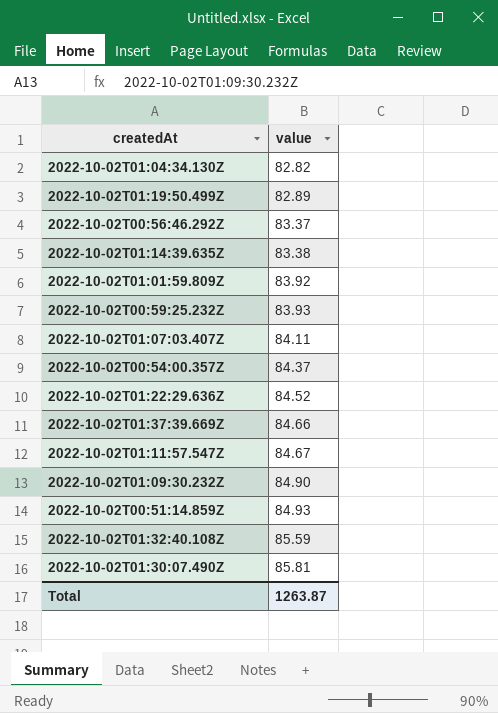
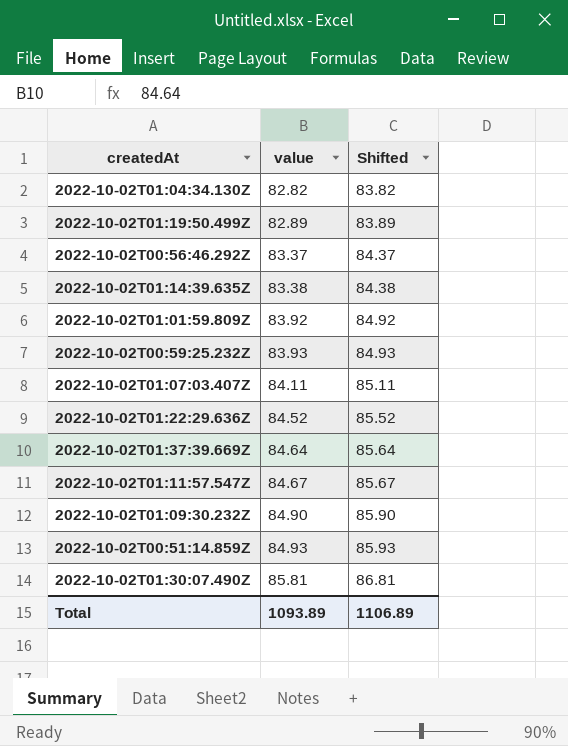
column Shifted | formula: none -> [value] + 1
row 2022-10-02T00:54:00.357Z: 84.37 -> none
row 2022-10-02T01:32:40.108Z: 85.59 -> none
2022-10-02T01:37:39.669Z | value: 84.66 -> 84.64
Total | value: 1263.87 -> 1093.89

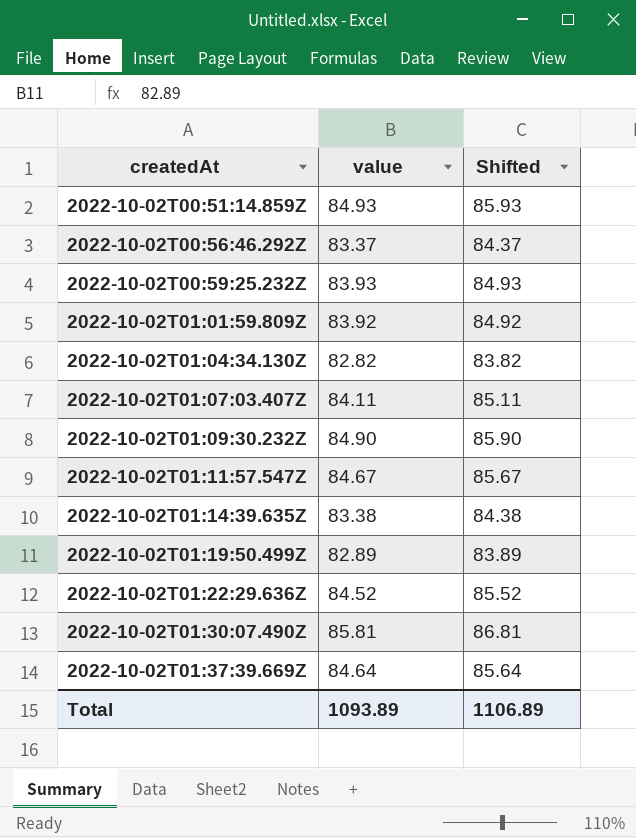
row order: value ascending -> createdAt ascending

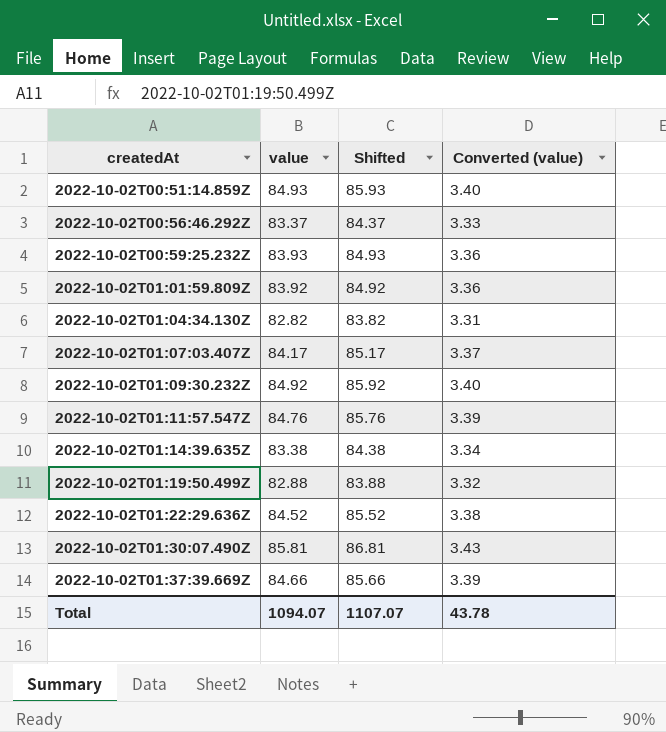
column Converted (value) | formula: none -> [value] * 0.04
2022-10-02T01:07:03.407Z | value: 84.11 -> 84.17
2022-10-02T01:07:03.407Z | Shifted: 85.11 -> 85.17
2022-10-02T01:09:30.232Z | value: 84.90 -> 84.92
2022-10-02T01:09:30.232Z | Shifted: 85.90 -> 85.92
2022-10-02T01:11:57.547Z | value: 84.67 -> 84.76
2022-10-02T01:11:57.547Z | Shifted: 85.67 -> 85.76
2022-10-02T01:19:50.499Z | value: 82.89 -> 82.88
2022-10-02T01:19:50.499Z | Shifted: 83.89 -> 83.88
2022-10-02T01:37:39.669Z | value: 84.64 -> 84.66
2022-10-02T01:37:39.669Z | Shifted: 85.64 -> 85.66
Total | value: 1093.89 -> 1094.07
Total | Shifted: 1106.89 -> 1107.07

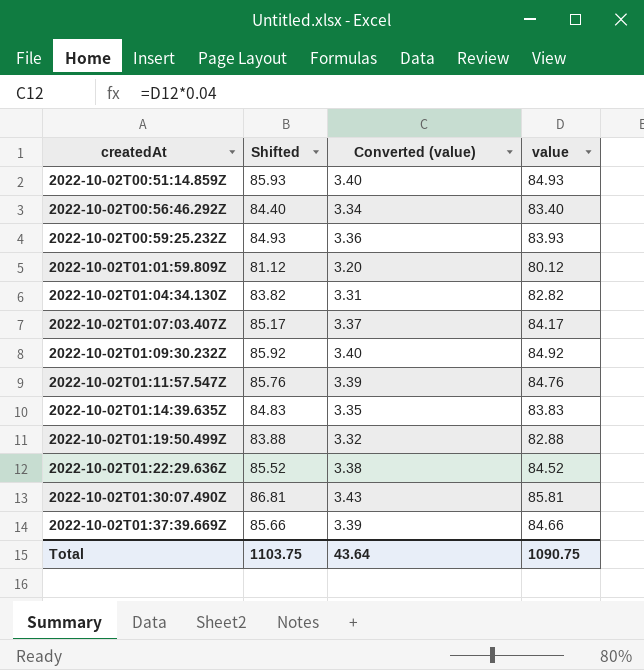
column value | position: 2 -> 4
2022-10-02T00:56:46.292Z | Shifted: 84.37 -> 84.40
2022-10-02T00:56:46.292Z | Converted (value): 3.33 -> 3.34
2022-10-02T00:56:46.292Z | value: 83.37 -> 83.40
2022-10-02T01:01:59.809Z | Shifted: 84.92 -> 81.12
2022-10-02T01:01:59.809Z | Converted (value): 3.36 -> 3.20
2022-10-02T01:01:59.809Z | value: 83.92 -> 80.12
2022-10-02T01:14:39.635Z | Shifted: 84.38 -> 84.83
2022-10-02T01:14:39.635Z | Converted (value): 3.34 -> 3.35
2022-10-02T01:14:39.635Z | value: 83.38 -> 83.83
Total | Shifted: 1107.07 -> 1103.75
Total | Converted (value): 43.78 -> 43.64
Total | value: 1094.07 -> 1090.75

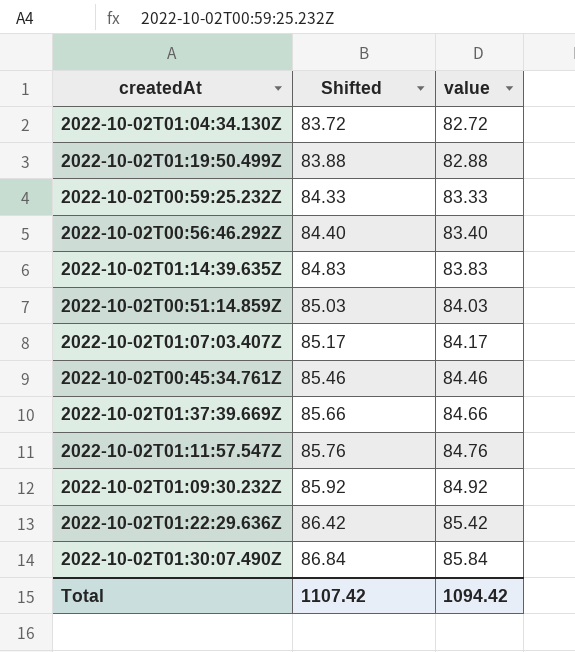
row order: createdAt ascending -> Shifted ascending
column Converted (value) | formula: [value] * 0.04 -> none
row 2022-10-02T01:01:59.809Z: 81.12 | 3.20 | 80.12 -> none
2022-10-02T01:04:34.130Z | Shifted: 83.82 -> 83.72
2022-10-02T01:04:34.130Z | value: 82.82 -> 82.72
2022-10-02T00:59:25.232Z | Shifted: 84.93 -> 84.33
2022-10-02T00:59:25.232Z | value: 83.93 -> 83.33
2022-10-02T00:51:14.859Z | Shifted: 85.93 -> 85.03
2022-10-02T00:51:14.859Z | value: 84.93 -> 84.03
row 2022-10-02T00:45:34.761Z: none -> 85.46 | 84.46
2022-10-02T01:22:29.636Z | Shifted: 85.52 -> 86.42
2022-10-02T01:22:29.636Z | value: 84.52 -> 85.42
2022-10-02T01:30:07.490Z | Shifted: 86.81 -> 86.84
2022-10-02T01:30:07.490Z | value: 85.81 -> 85.84
Total | Shifted: 1103.75 -> 1107.42
Total | value: 1090.75 -> 1094.42

